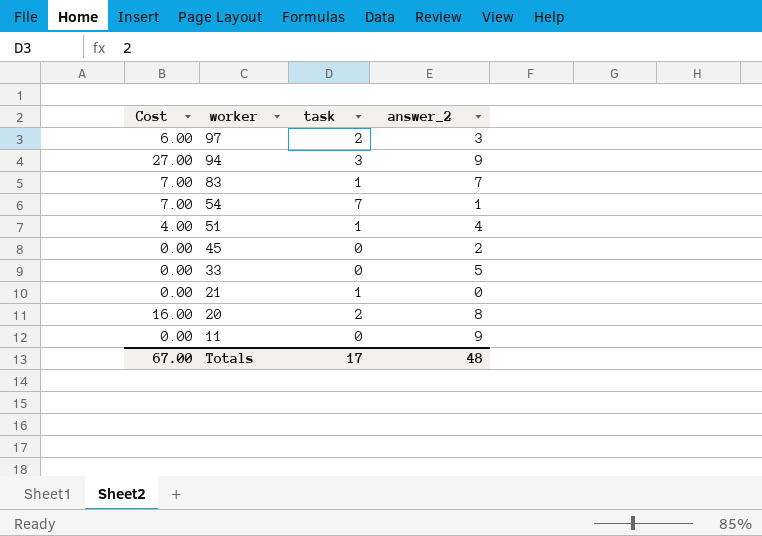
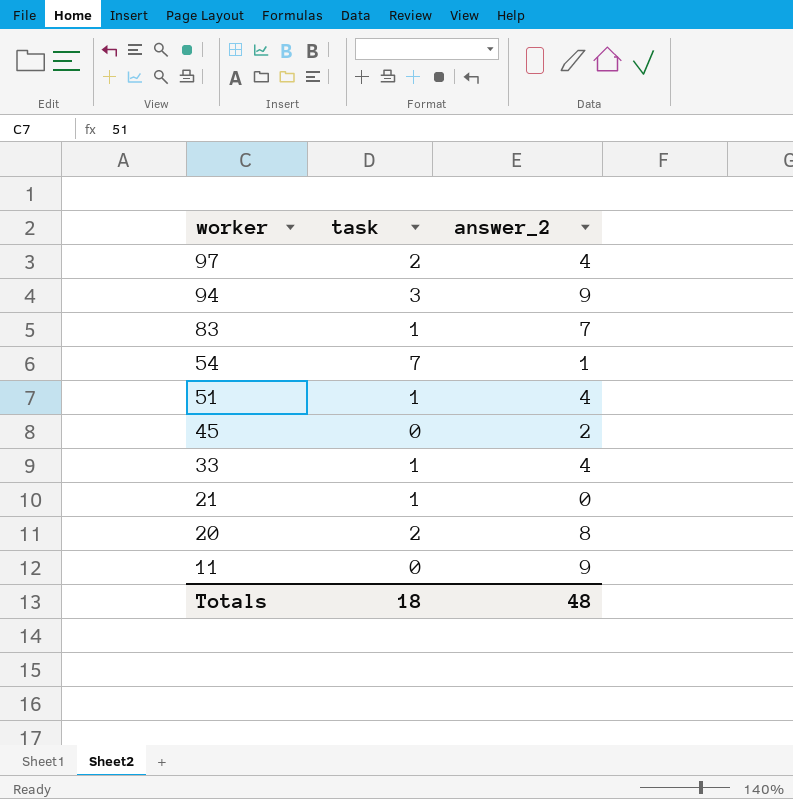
column Cost | formula: [task] * [answer_2] -> none
97 | answer_2: 3 -> 4
33 | task: 0 -> 1
33 | answer_2: 5 -> 4
Totals | task: 17 -> 18

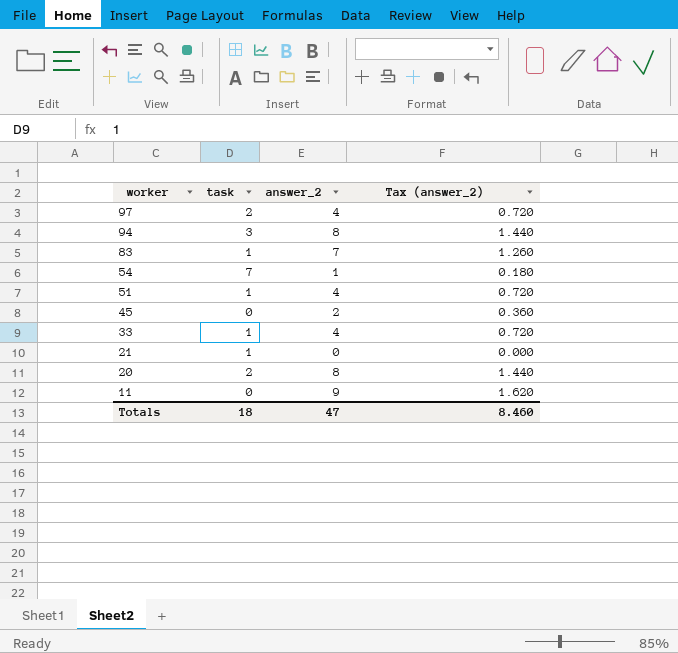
column Tax (answer_2) | formula: none -> [answer_2] * 0.18
94 | answer_2: 9 -> 8
Totals | answer_2: 48 -> 47

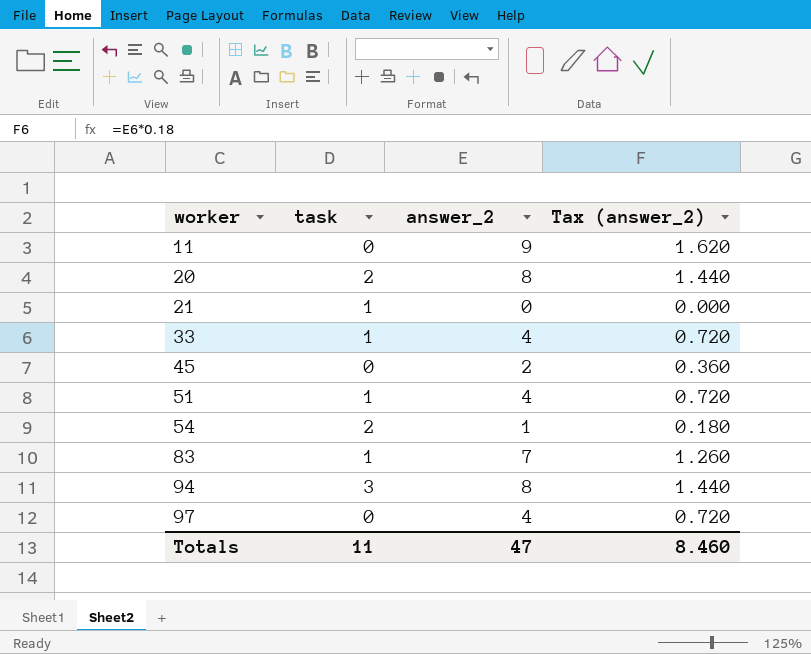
row order: worker descending -> worker ascending
54 | task: 7 -> 2
97 | task: 2 -> 0
Totals | task: 18 -> 11

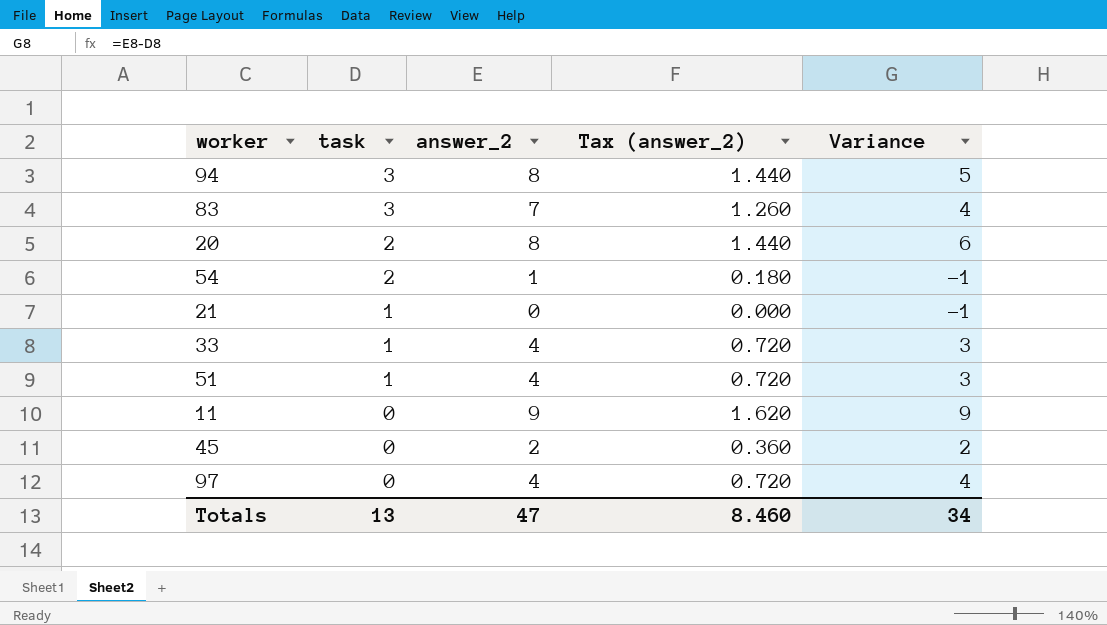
row order: worker ascending -> task descending
column Variance | formula: none -> [answer_2] - [task]
83 | task: 1 -> 3
Totals | task: 11 -> 13

